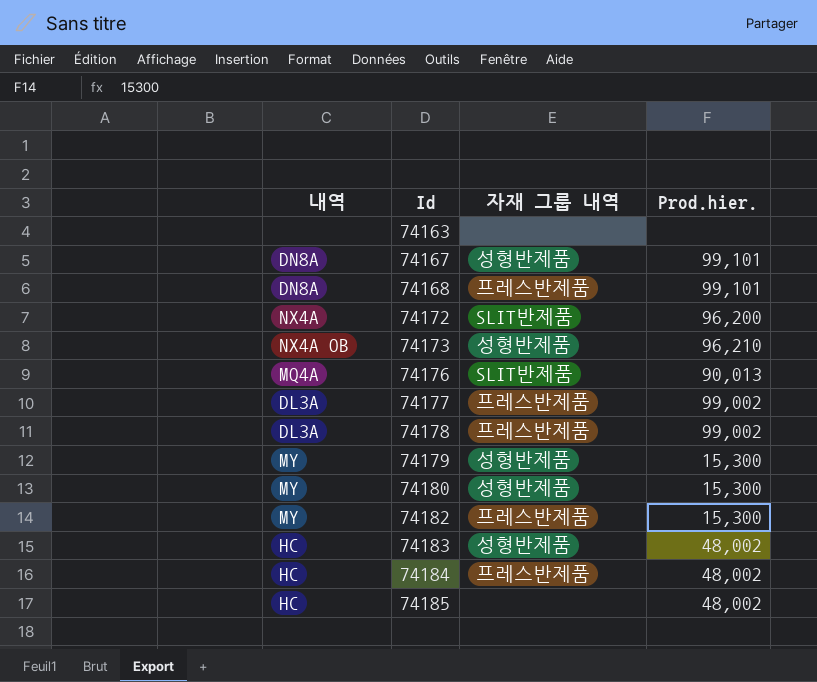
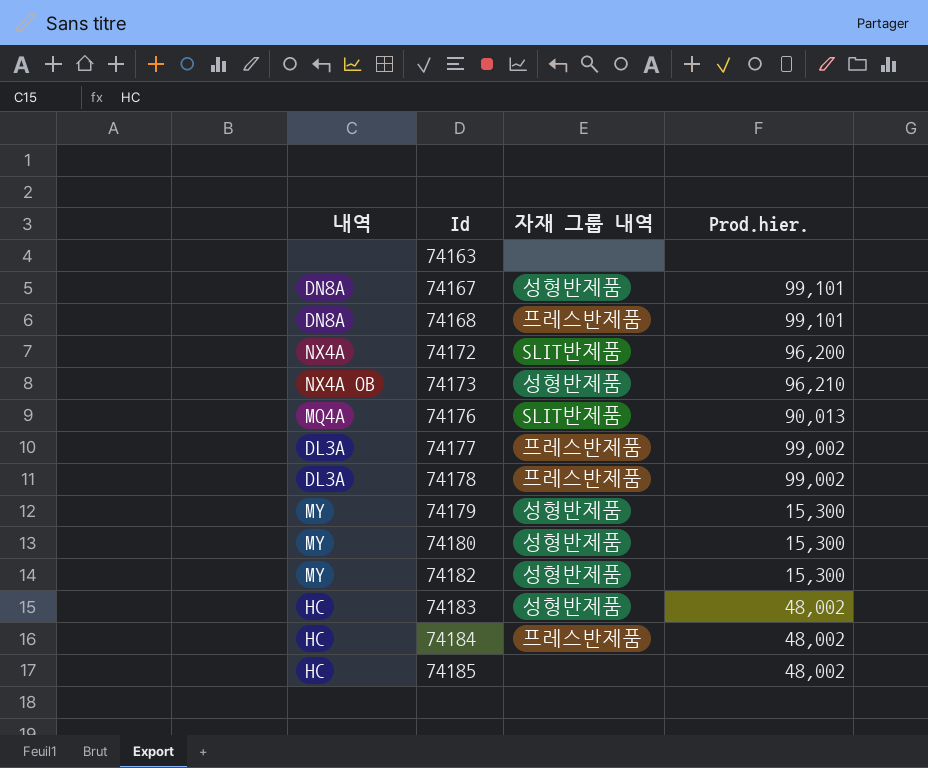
74182 | 자재 그룹 내역: 프레스반제품 -> 성형반제품

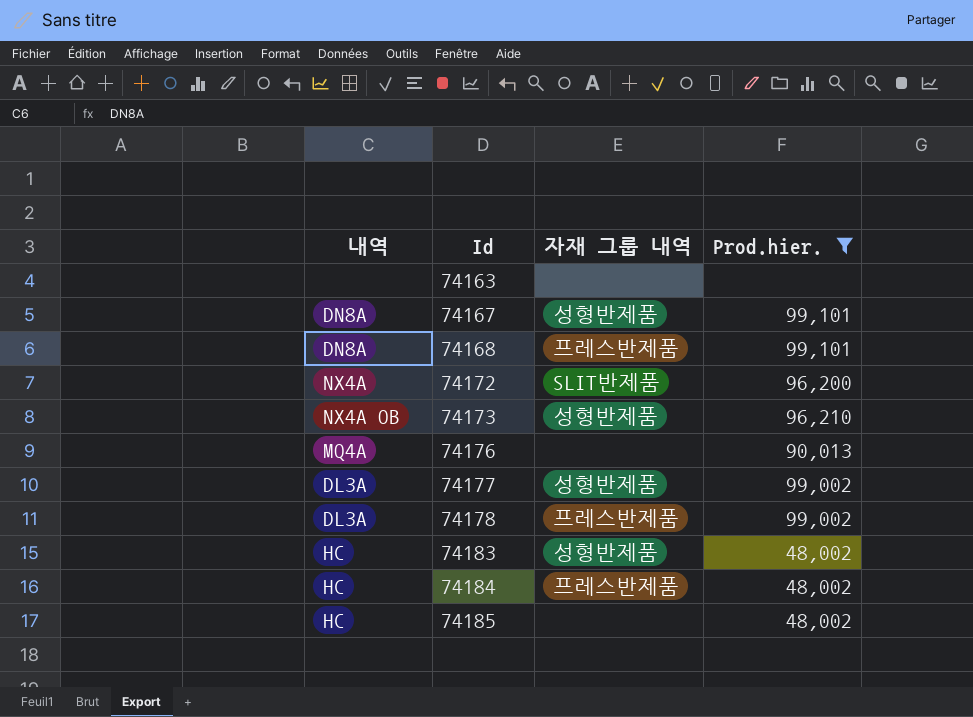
filter: none -> Prod.hier. != 15,300
74176 | 자재 그룹 내역: SLIT반제품 -> none
74177 | 자재 그룹 내역: 프레스반제품 -> 성형반제품

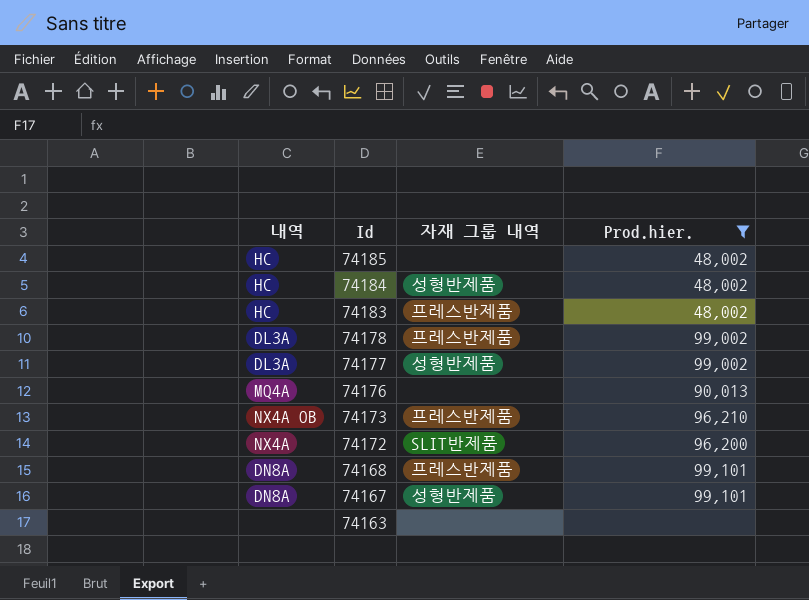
row order: Id ascending -> Id descending
74184 | 자재 그룹 내역: 프레스반제품 -> 성형반제품
74183 | 자재 그룹 내역: 성형반제품 -> 프레스반제품
74173 | 자재 그룹 내역: 성형반제품 -> 프레스반제품

